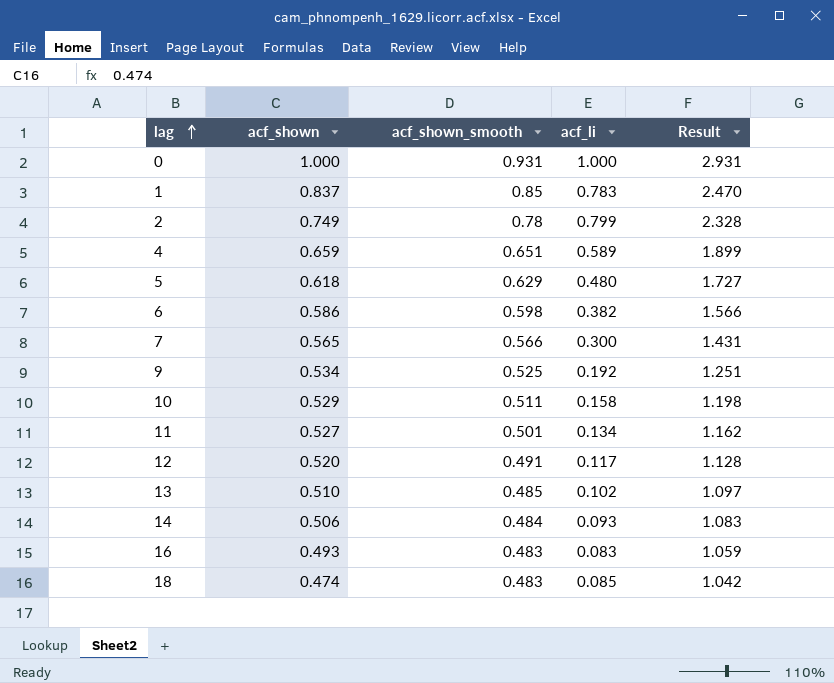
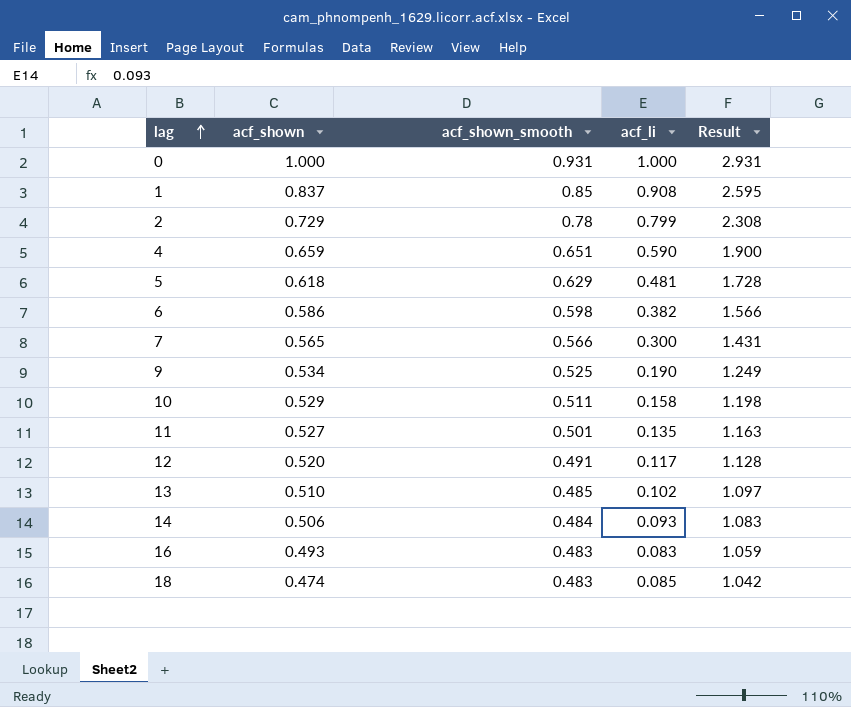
1 | acf_li: 0.783 -> 0.908
1 | Result: 2.470 -> 2.595
2 | acf_shown: 0.749 -> 0.729
2 | Result: 2.328 -> 2.308
4 | acf_li: 0.589 -> 0.590
4 | Result: 1.899 -> 1.900
5 | acf_li: 0.480 -> 0.481
5 | Result: 1.727 -> 1.728
9 | acf_li: 0.192 -> 0.190
9 | Result: 1.251 -> 1.249
11 | acf_li: 0.134 -> 0.135
11 | Result: 1.162 -> 1.163

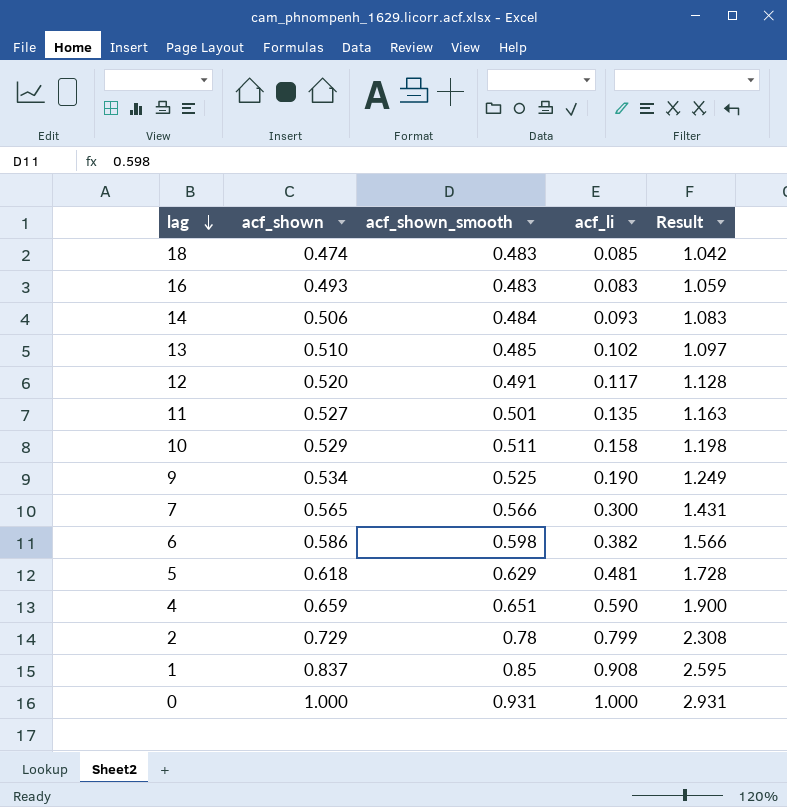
row order: lag ascending -> lag descending

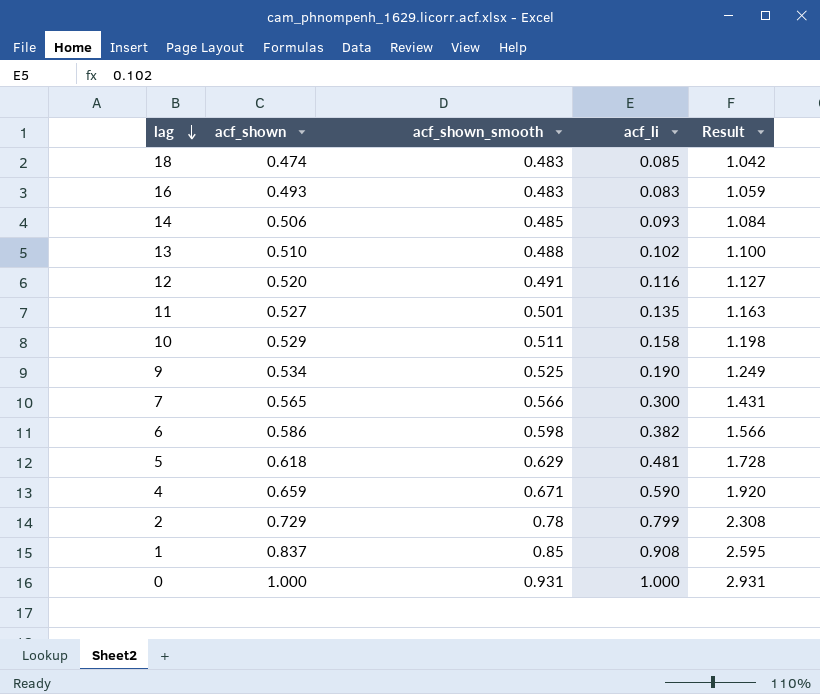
14 | acf_shown_smooth: 0.484 -> 0.485
14 | Result: 1.083 -> 1.084
13 | acf_shown_smooth: 0.485 -> 0.488
13 | Result: 1.097 -> 1.100
12 | acf_li: 0.117 -> 0.116
12 | Result: 1.128 -> 1.127
4 | acf_shown_smooth: 0.651 -> 0.671
4 | Result: 1.900 -> 1.920

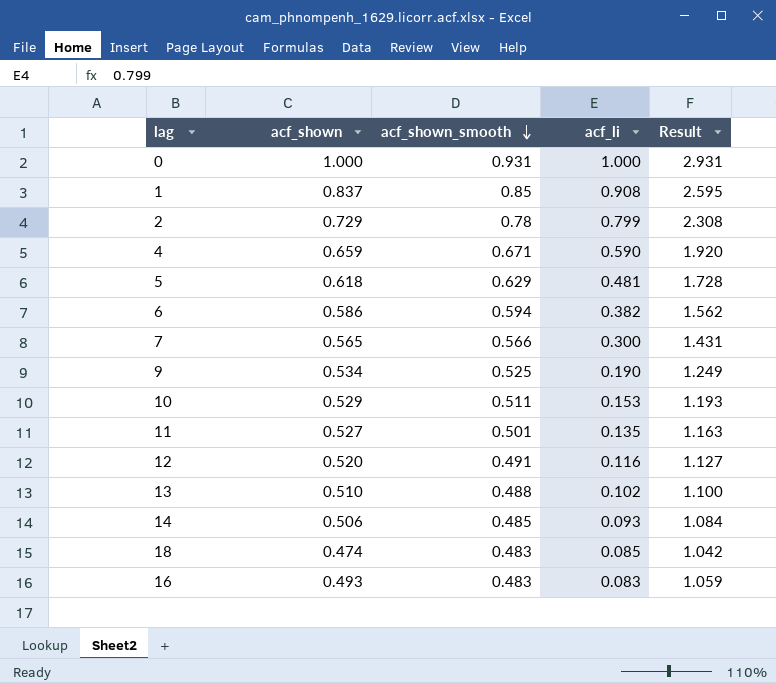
row order: lag descending -> acf_shown_smooth descending
6 | acf_shown_smooth: 0.598 -> 0.594
6 | Result: 1.566 -> 1.562
10 | acf_li: 0.158 -> 0.153
10 | Result: 1.198 -> 1.193

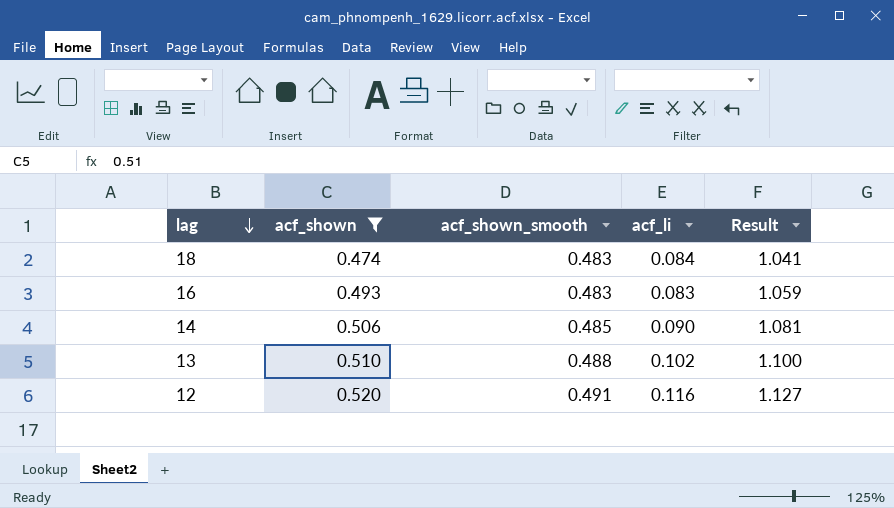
filter: none -> acf_shown <= 0.520
row order: acf_shown_smooth descending -> lag descending
18 | acf_li: 0.085 -> 0.084
18 | Result: 1.042 -> 1.041
14 | acf_li: 0.093 -> 0.090
14 | Result: 1.084 -> 1.081

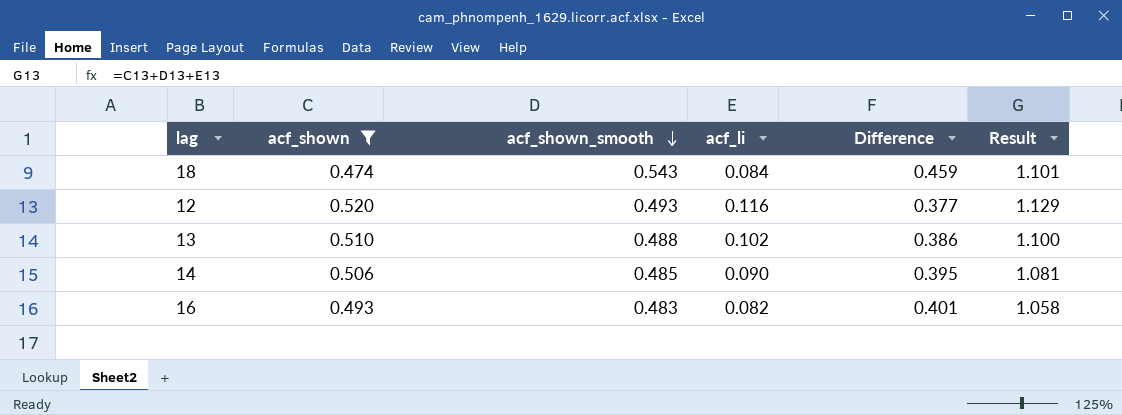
row order: lag descending -> acf_shown_smooth descending
column Difference | formula: none -> [acf_shown_smooth] - [acf_li]
18 | acf_shown_smooth: 0.483 -> 0.543
18 | Result: 1.041 -> 1.101
12 | acf_shown_smooth: 0.491 -> 0.493
12 | Result: 1.127 -> 1.129
16 | acf_li: 0.083 -> 0.082
16 | Result: 1.059 -> 1.058

